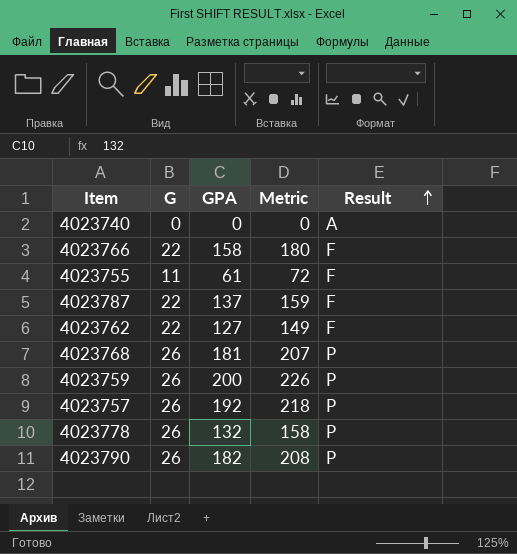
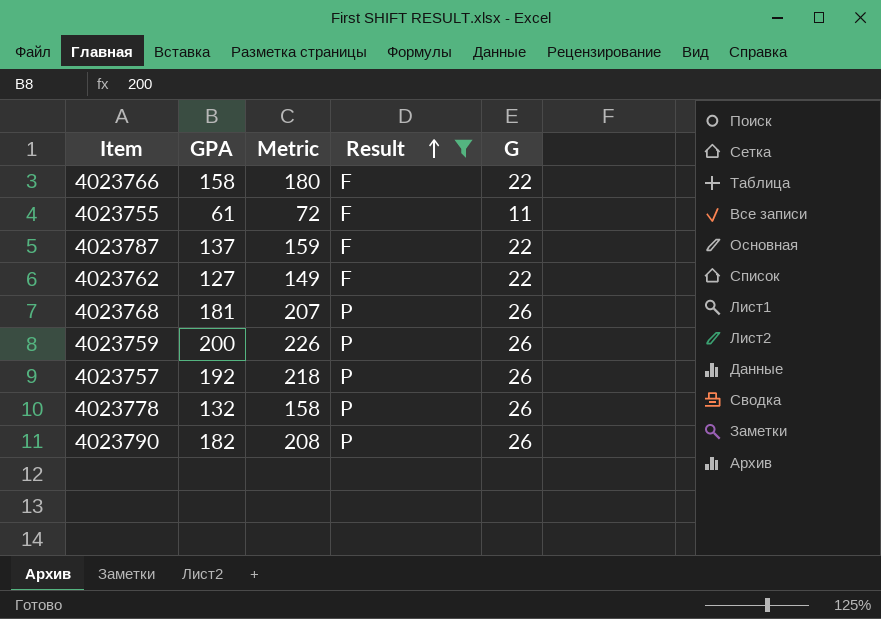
filter: none -> Result != A
column G | position: 2 -> 5

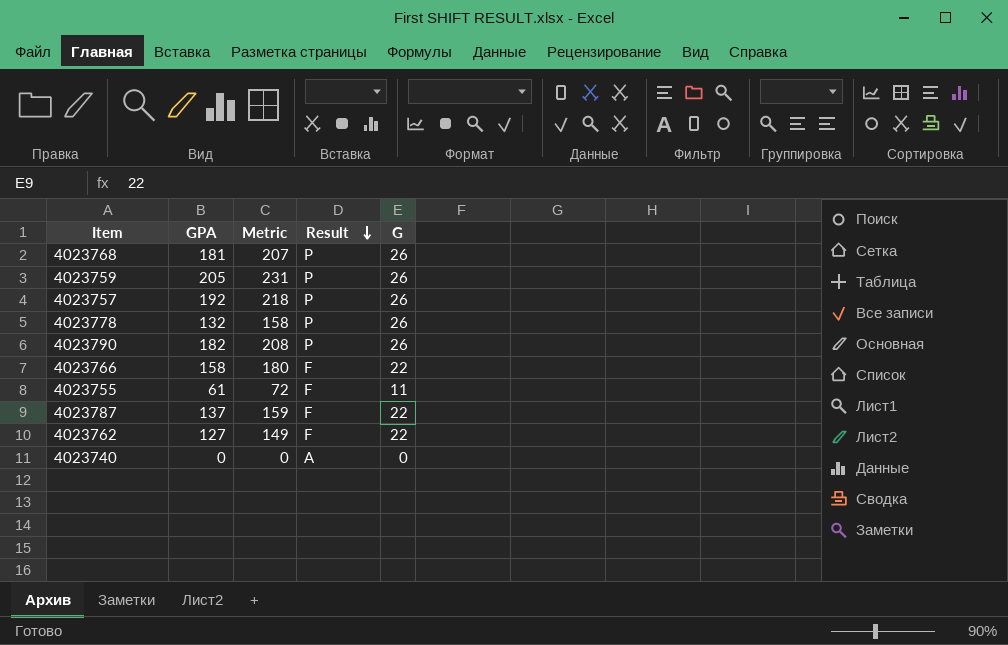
filter: Result != A -> none
row order: Result ascending -> Result descending
4023759 | GPA: 200 -> 205
4023759 | Metric: 226 -> 231

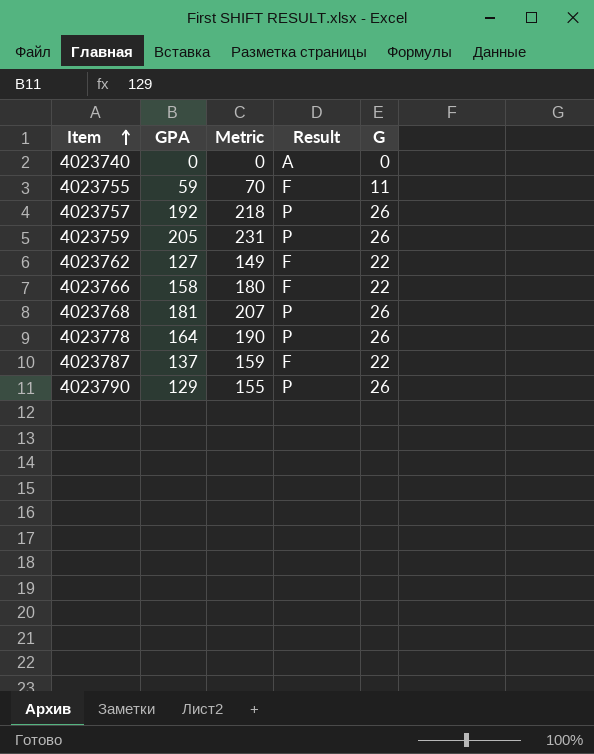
row order: Result descending -> Item ascending
4023755 | GPA: 61 -> 59
4023755 | Metric: 72 -> 70
4023778 | GPA: 132 -> 164
4023778 | Metric: 158 -> 190
4023790 | GPA: 182 -> 129
4023790 | Metric: 208 -> 155

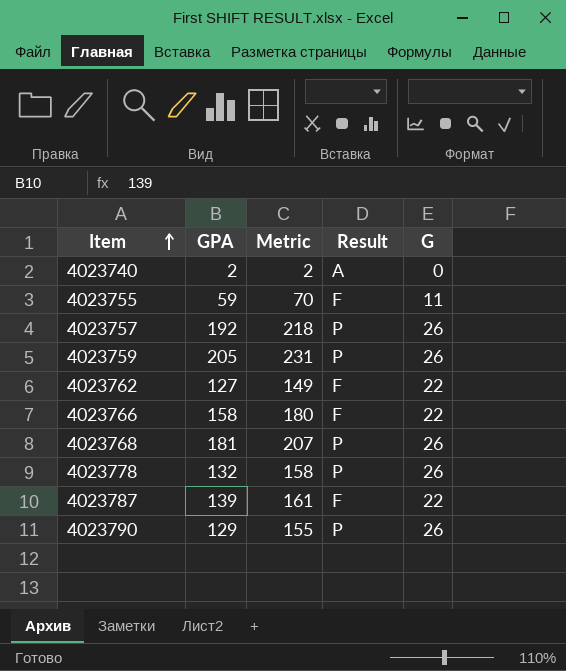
4023740 | GPA: 0 -> 2
4023740 | Metric: 0 -> 2
4023778 | GPA: 164 -> 132
4023778 | Metric: 190 -> 158
4023787 | GPA: 137 -> 139
4023787 | Metric: 159 -> 161

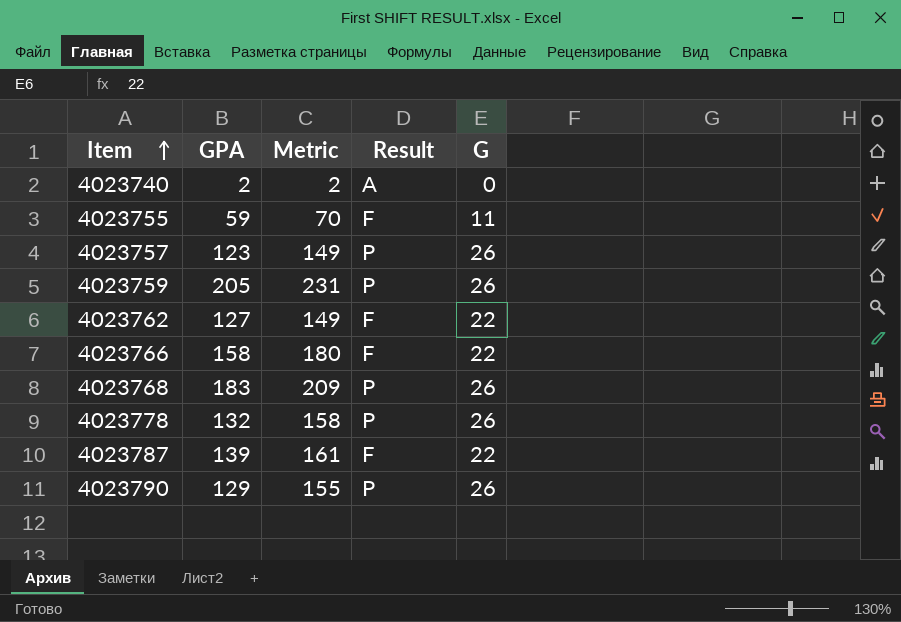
4023757 | GPA: 192 -> 123
4023757 | Metric: 218 -> 149
4023768 | GPA: 181 -> 183
4023768 | Metric: 207 -> 209

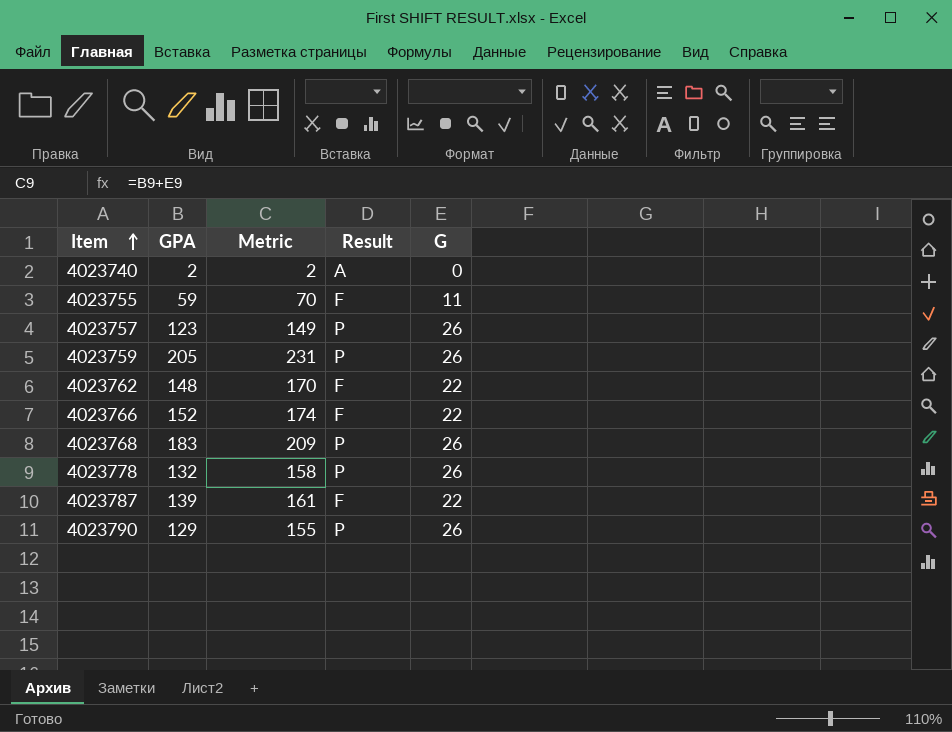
4023762 | GPA: 127 -> 148
4023762 | Metric: 149 -> 170
4023766 | GPA: 158 -> 152
4023766 | Metric: 180 -> 174

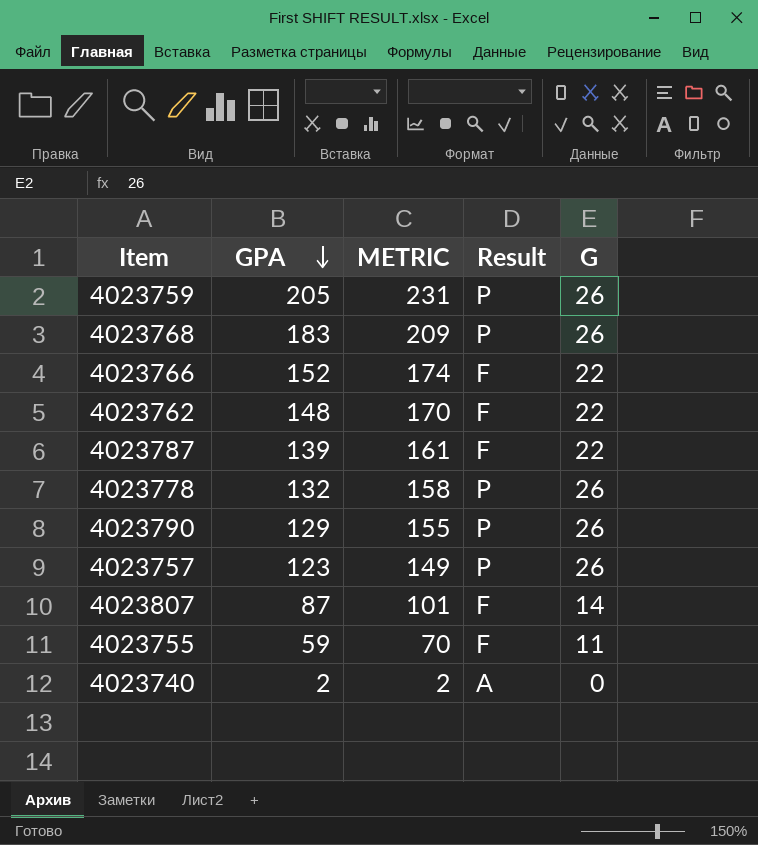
row order: Item ascending -> GPA descending
column name: Metric -> METRIC
row 4023807: none -> 87 | 101 | F | 14

